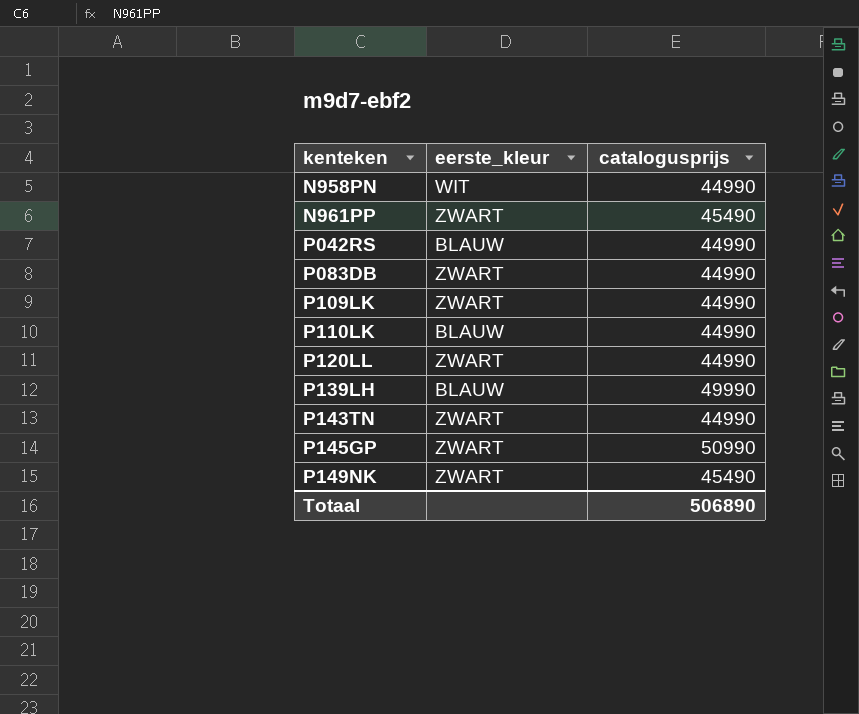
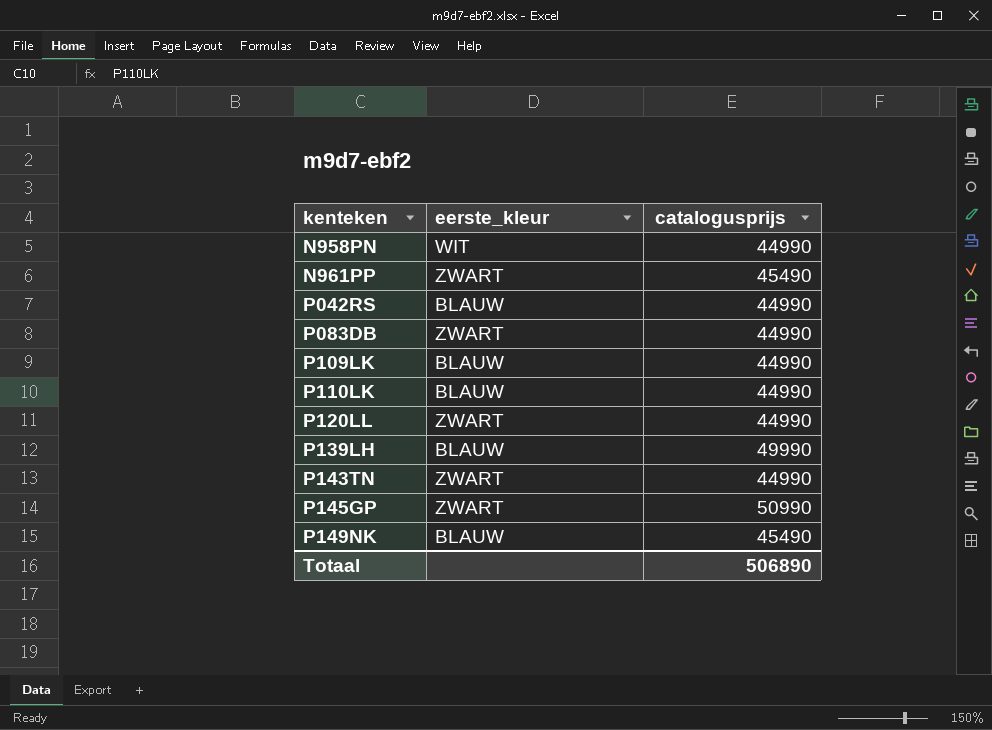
P109LK | eerste_kleur: ZWART -> BLAUW
P149NK | eerste_kleur: ZWART -> BLAUW

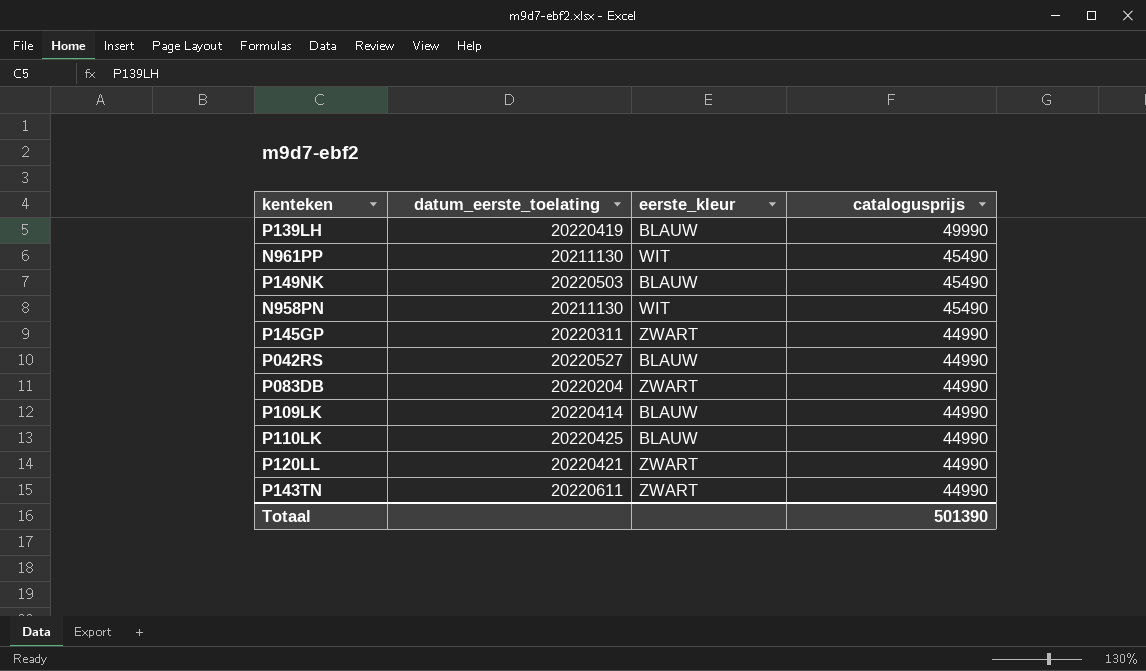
row order: kenteken ascending -> catalogusprijs descending
column datum_eerste_toelating | position: none -> 2
N961PP | eerste_kleur: ZWART -> WIT
N958PN | catalogusprijs: 44990 -> 45490
P145GP | catalogusprijs: 50990 -> 44990
Totaal | catalogusprijs: 506890 -> 501390

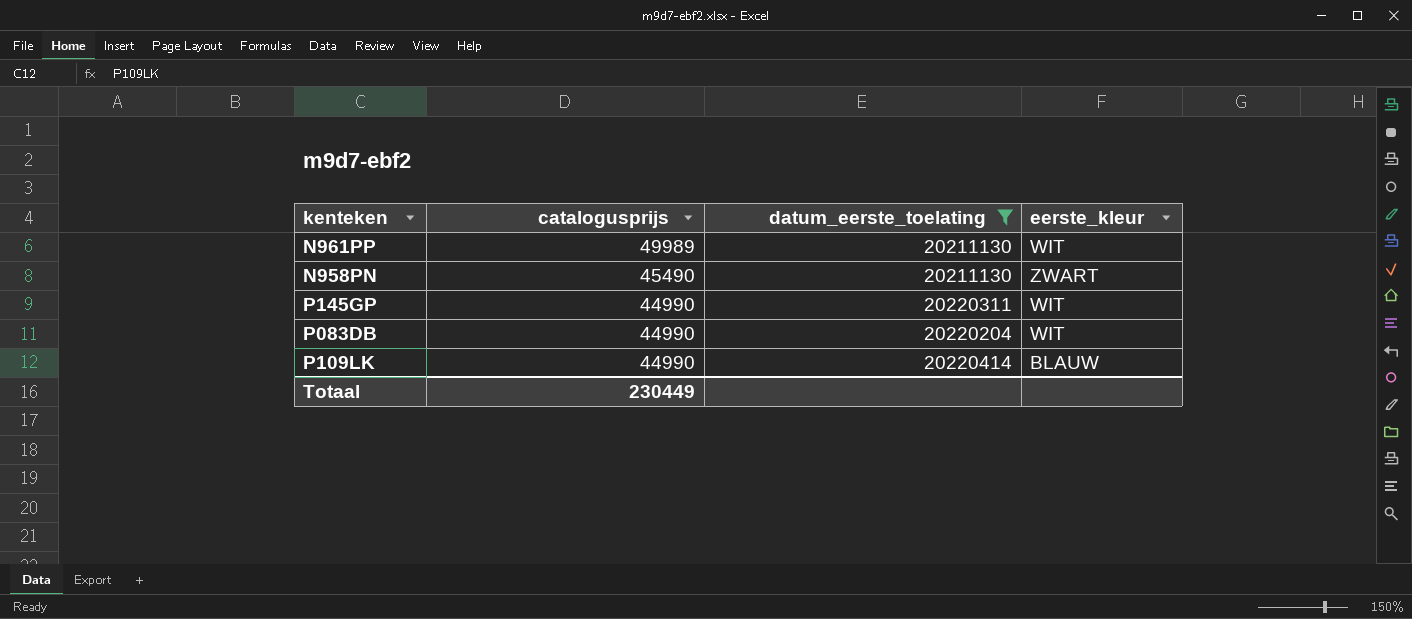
filter: none -> datum_eerste_toelating <= 20220414
column catalogusprijs | position: 4 -> 2
N961PP | catalogusprijs: 45490 -> 49989
N958PN | eerste_kleur: WIT -> ZWART
P145GP | eerste_kleur: ZWART -> WIT
P083DB | eerste_kleur: ZWART -> WIT
Totaal | catalogusprijs: 501390 -> 230449

